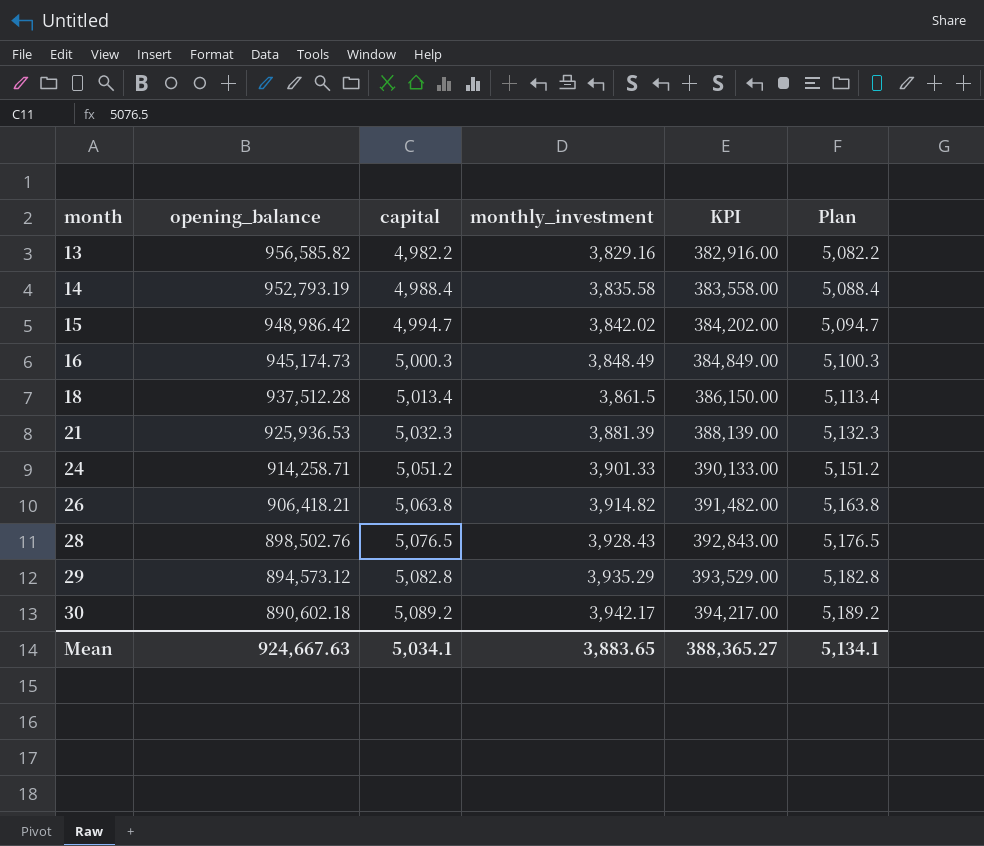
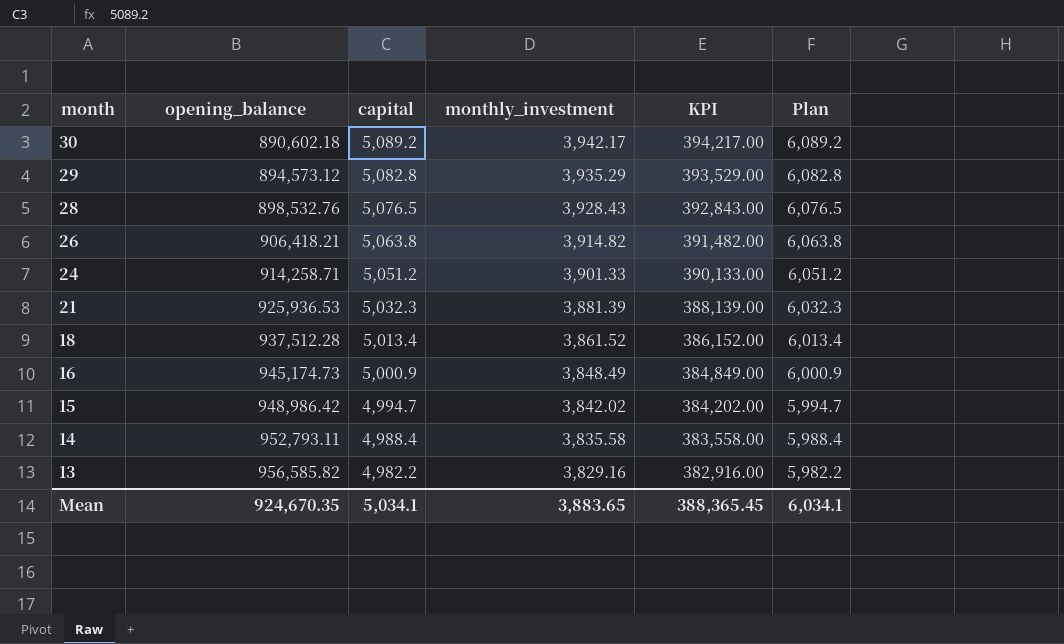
row order: month ascending -> month descending
column Plan | formula: [capital] + 100 -> [capital] + 1000
28 | opening_balance: 898,502.76 -> 898,532.76
18 | monthly_investment: 3,861.5 -> 3,861.52
18 | KPI: 386,150.00 -> 386,152.00
16 | capital: 5,000.3 -> 5,000.9
14 | opening_balance: 952,793.19 -> 952,793.11
Mean | opening_balance: 924,667.63 -> 924,670.35
Mean | KPI: 388,365.27 -> 388,365.45
Mean | Plan: 5,134.1 -> 6,034.1

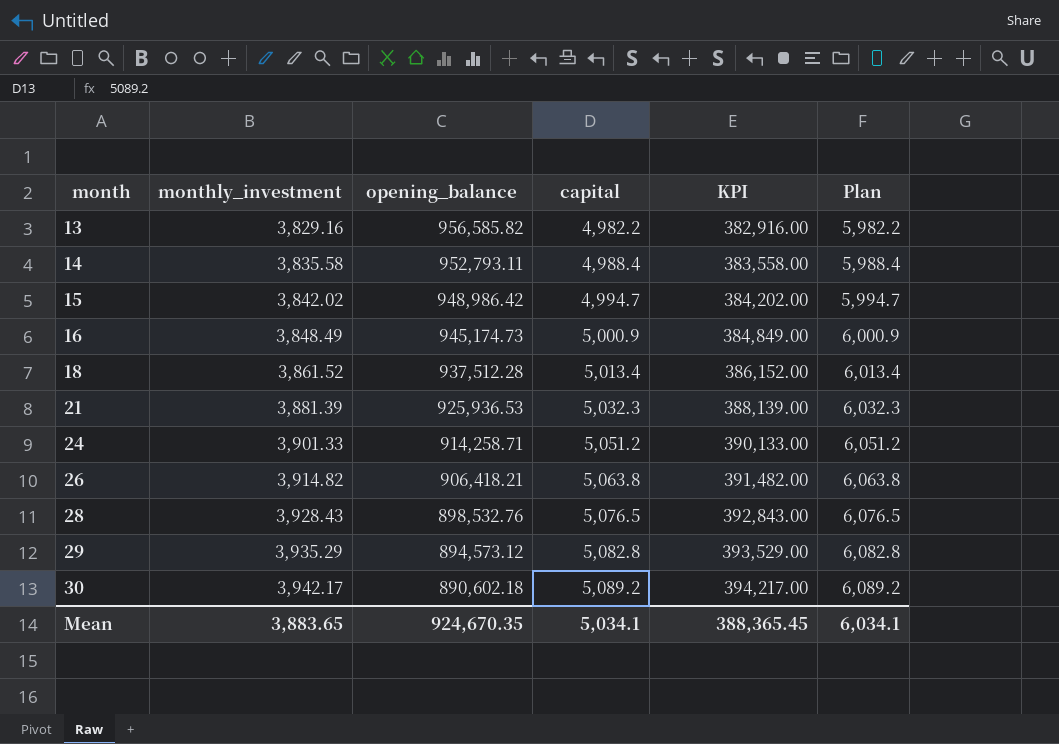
row order: month descending -> month ascending
column monthly_investment | position: 4 -> 2

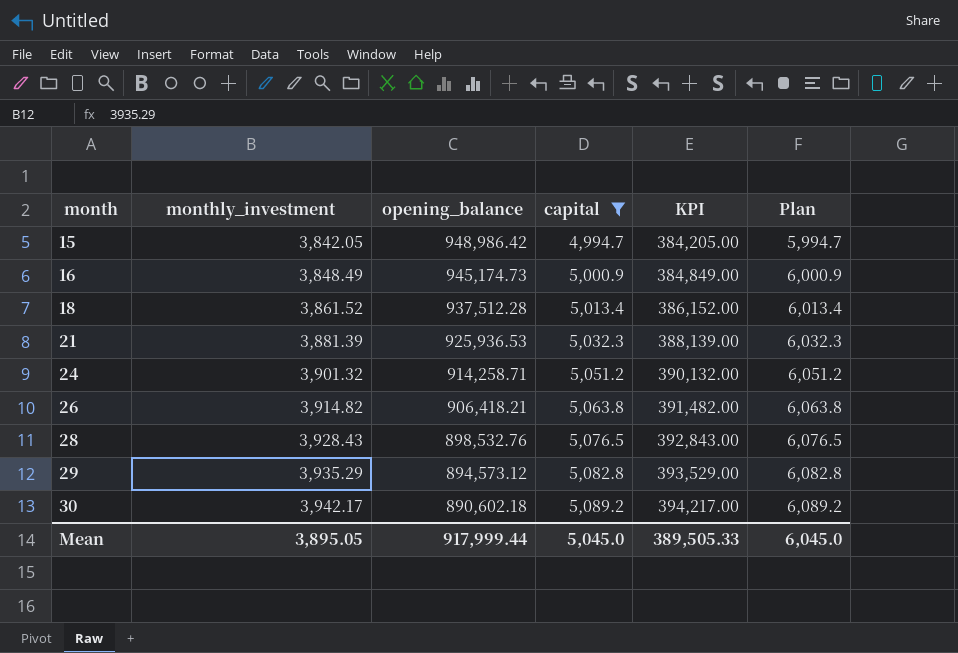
filter: none -> capital >= 4,994.7
15 | monthly_investment: 3,842.02 -> 3,842.05
15 | KPI: 384,202.00 -> 384,205.00
24 | monthly_investment: 3,901.33 -> 3,901.32
24 | KPI: 390,133.00 -> 390,132.00
Mean | monthly_investment: 3,883.65 -> 3,895.05
Mean | opening_balance: 924,670.35 -> 917,999.44
Mean | capital: 5,034.1 -> 5,045.0
Mean | KPI: 388,365.45 -> 389,505.33
Mean | Plan: 6,034.1 -> 6,045.0

